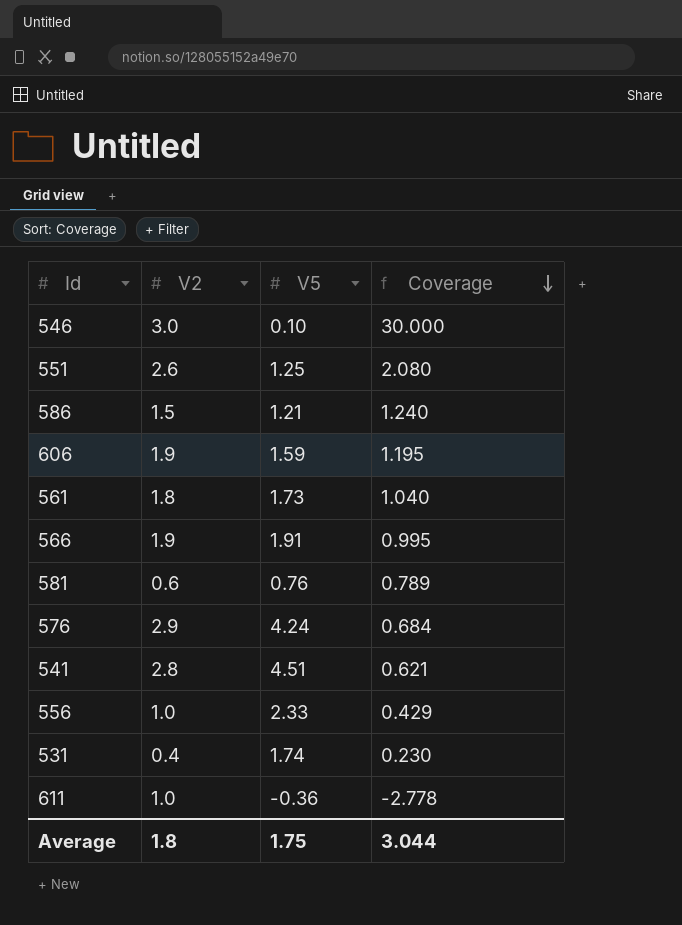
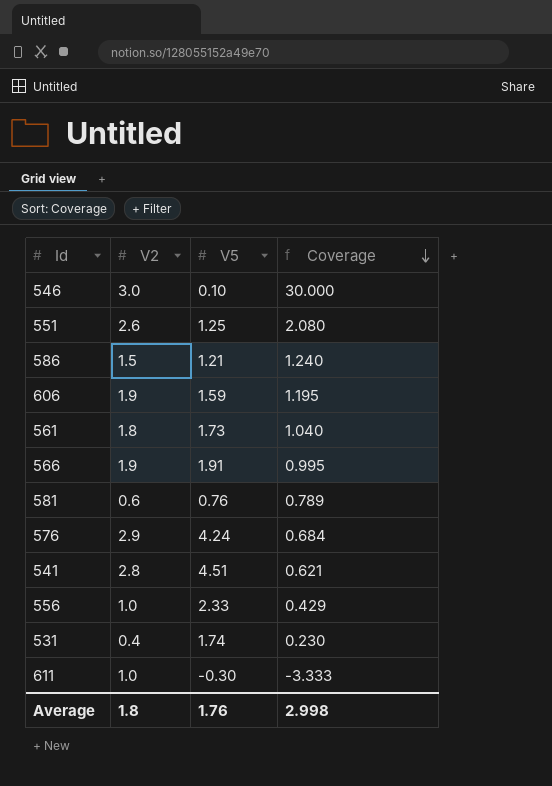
611 | V5: -0.36 -> -0.30
611 | Coverage: -2.778 -> -3.333
Average | V5: 1.75 -> 1.76
Average | Coverage: 3.044 -> 2.998

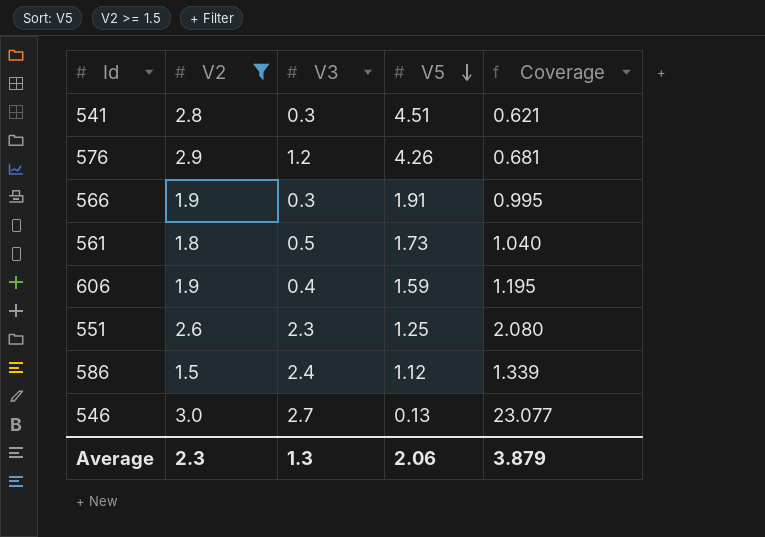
filter: none -> V2 >= 1.5
row order: Coverage descending -> V5 descending
column V3 | position: none -> 3
576 | V5: 4.24 -> 4.26
576 | Coverage: 0.684 -> 0.681
586 | V5: 1.21 -> 1.12
586 | Coverage: 1.240 -> 1.339
546 | V5: 0.10 -> 0.13
546 | Coverage: 30.000 -> 23.077
Average | V2: 1.8 -> 2.3
Average | V5: 1.76 -> 2.06
Average | Coverage: 2.998 -> 3.879

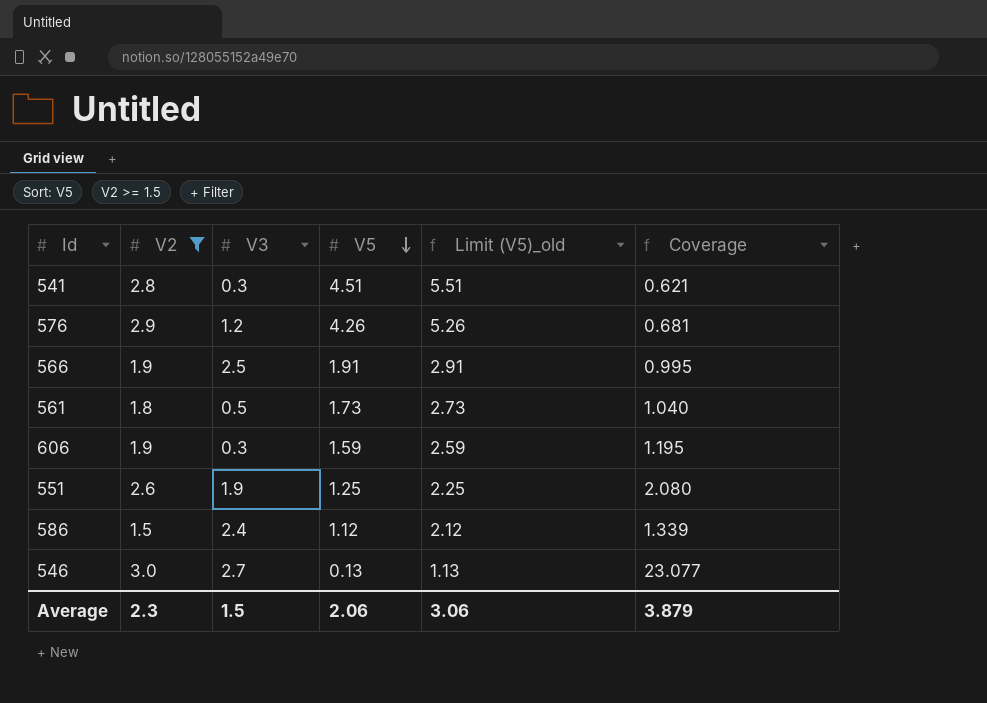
column Limit (V5)_old | formula: none -> [V5] + 1
566 | V3: 0.3 -> 2.5
606 | V3: 0.4 -> 0.3
551 | V3: 2.3 -> 1.9
Average | V3: 1.3 -> 1.5

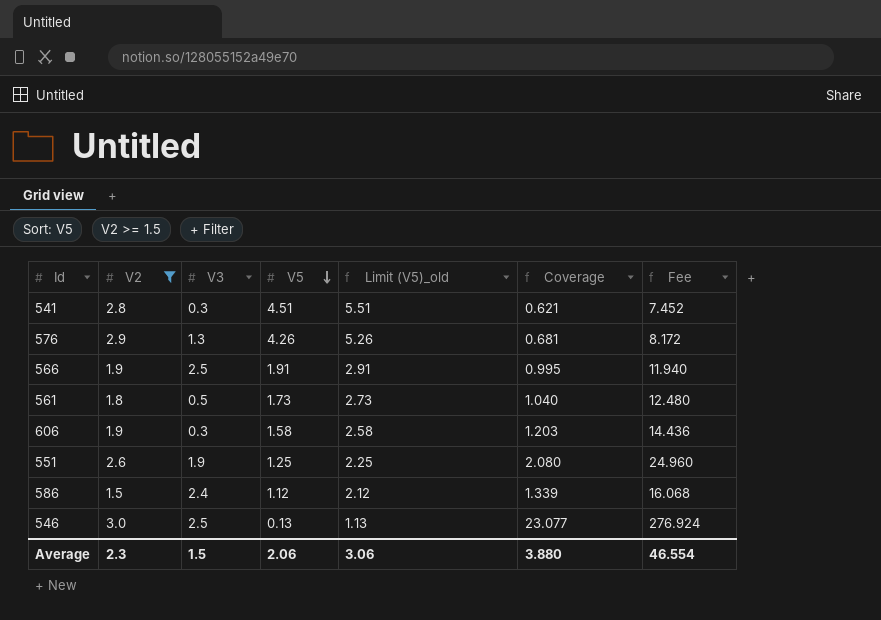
column Fee | formula: none -> [Coverage] * 12
576 | V3: 1.2 -> 1.3
606 | V5: 1.59 -> 1.58
606 | Limit (V5)_old: 2.59 -> 2.58
606 | Coverage: 1.195 -> 1.203
546 | V3: 2.7 -> 2.5
Average | Coverage: 3.879 -> 3.880

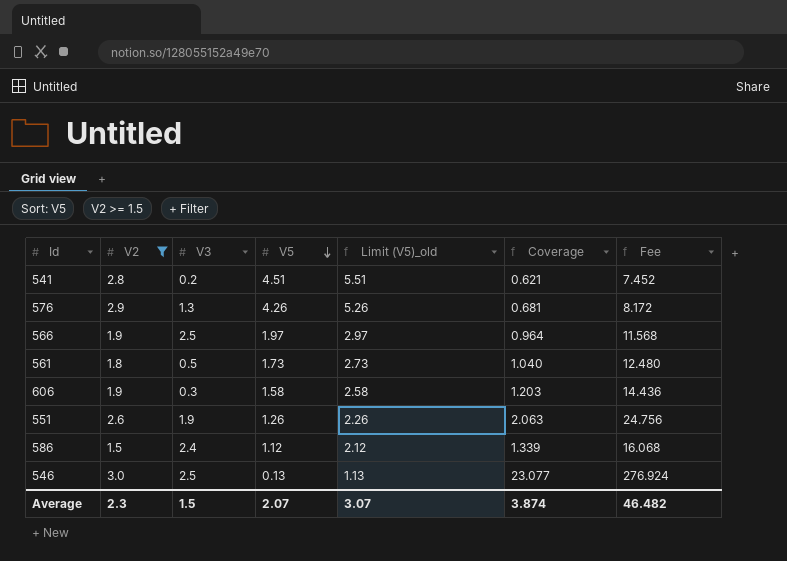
541 | V3: 0.3 -> 0.2
566 | V5: 1.91 -> 1.97
566 | Limit (V5)_old: 2.91 -> 2.97
566 | Coverage: 0.995 -> 0.964
566 | Fee: 11.940 -> 11.568
551 | V5: 1.25 -> 1.26
551 | Limit (V5)_old: 2.25 -> 2.26
551 | Coverage: 2.080 -> 2.063
551 | Fee: 24.960 -> 24.756
Average | V5: 2.06 -> 2.07
Average | Limit (V5)_old: 3.06 -> 3.07
Average | Coverage: 3.880 -> 3.874
Average | Fee: 46.554 -> 46.482

